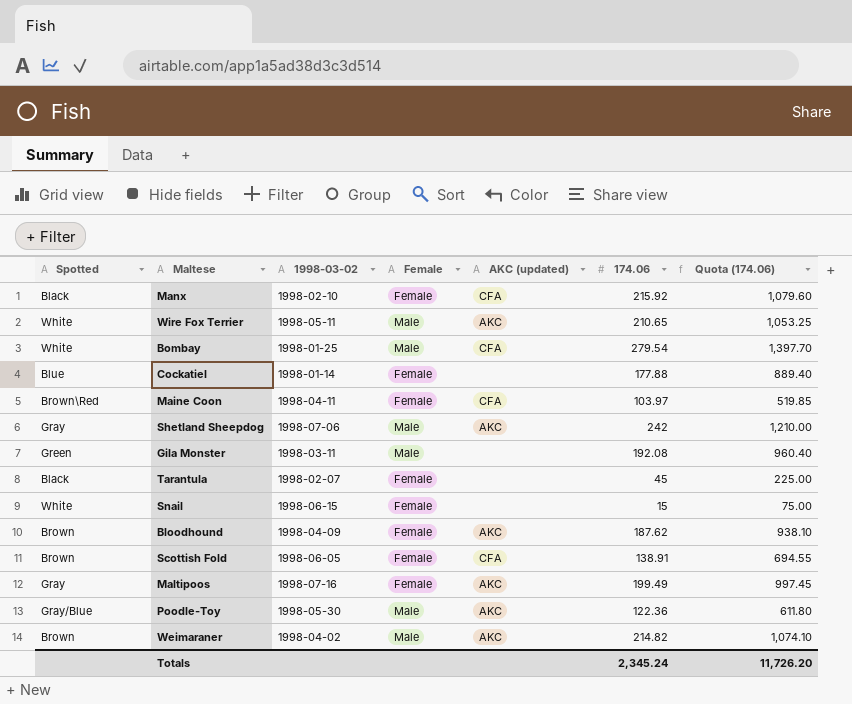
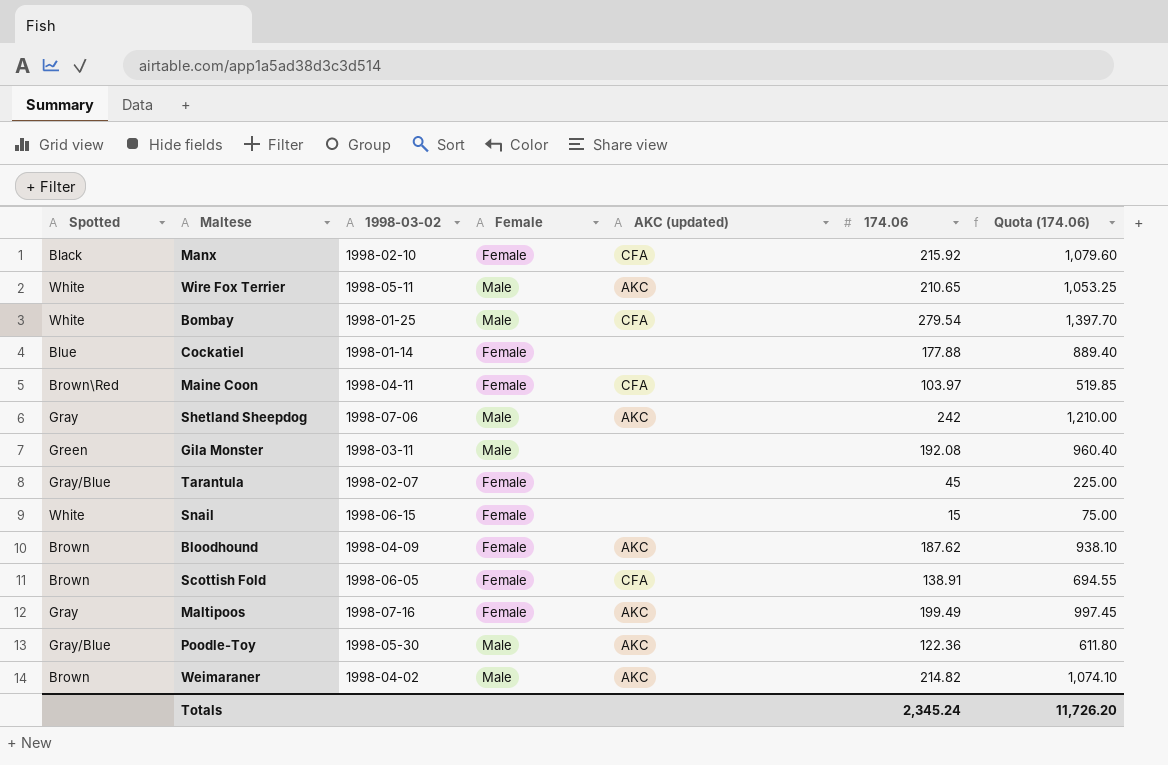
Tarantula | Spotted: Black -> Gray/Blue

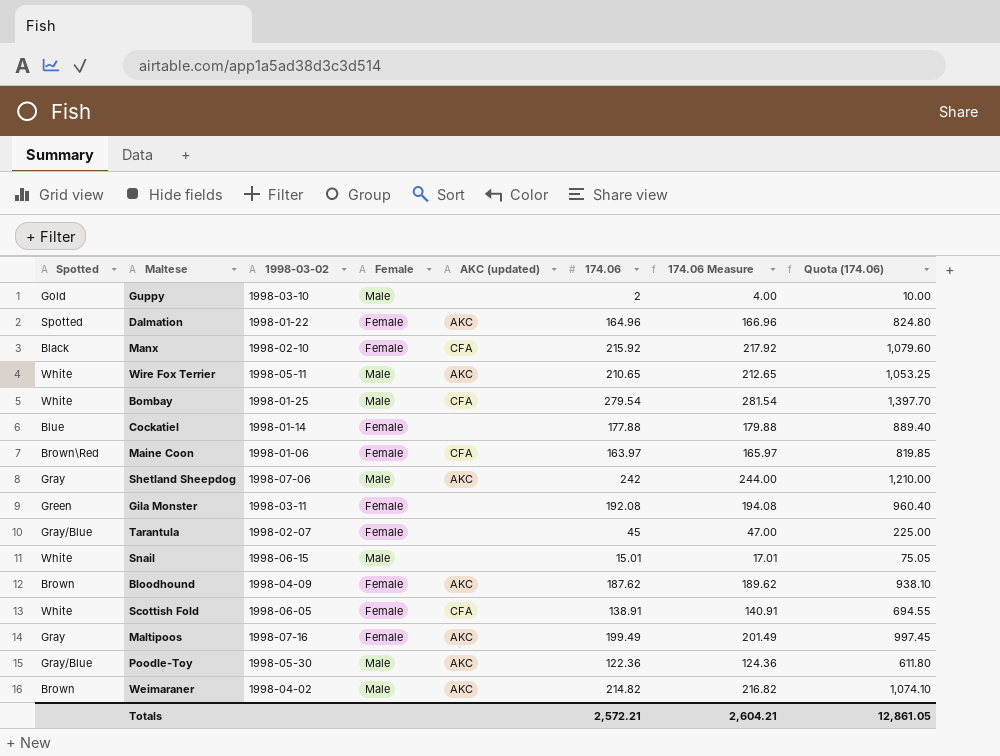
column 174.06 Measure | formula: none -> [174.06] + 2
row Guppy: none -> Gold | 1998-03-10 | Male | none | 2 | 4.00 | 10.00
row Dalmation: none -> Spotted | 1998-01-22 | Female | AKC | 164.96 | 166.96 | 824.80
Maine Coon | 1998-03-02: 1998-04-11 -> 1998-01-06
Maine Coon | 174.06: 103.97 -> 163.97
Maine Coon | Quota (174.06): 519.85 -> 819.85
Gila Monster | Female: Male -> Female
Snail | Female: Female -> Male
Snail | 174.06: 15 -> 15.01
Snail | Quota (174.06): 75.00 -> 75.05
Scottish Fold | Spotted: Brown -> White
Totals | 174.06: 2,345.24 -> 2,572.21
Totals | Quota (174.06): 11,726.20 -> 12,861.05

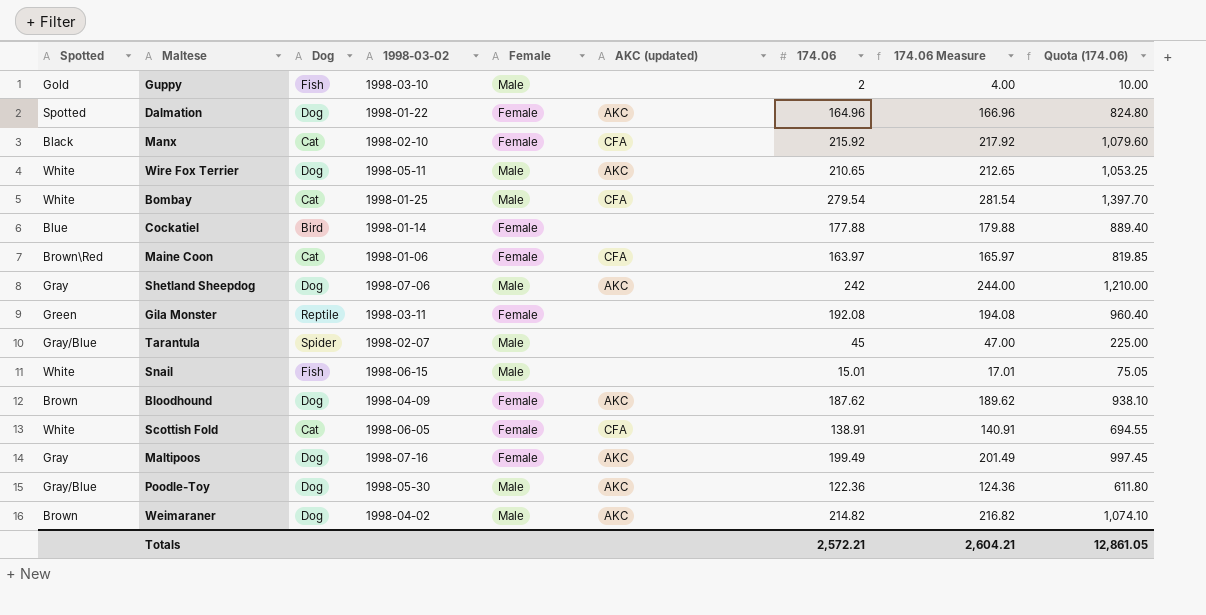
column Dog | position: none -> 3
Tarantula | Female: Female -> Male

